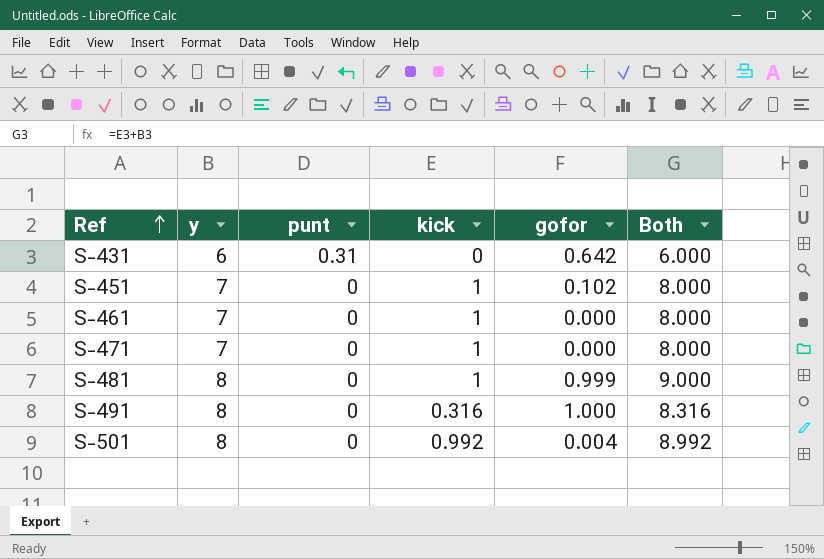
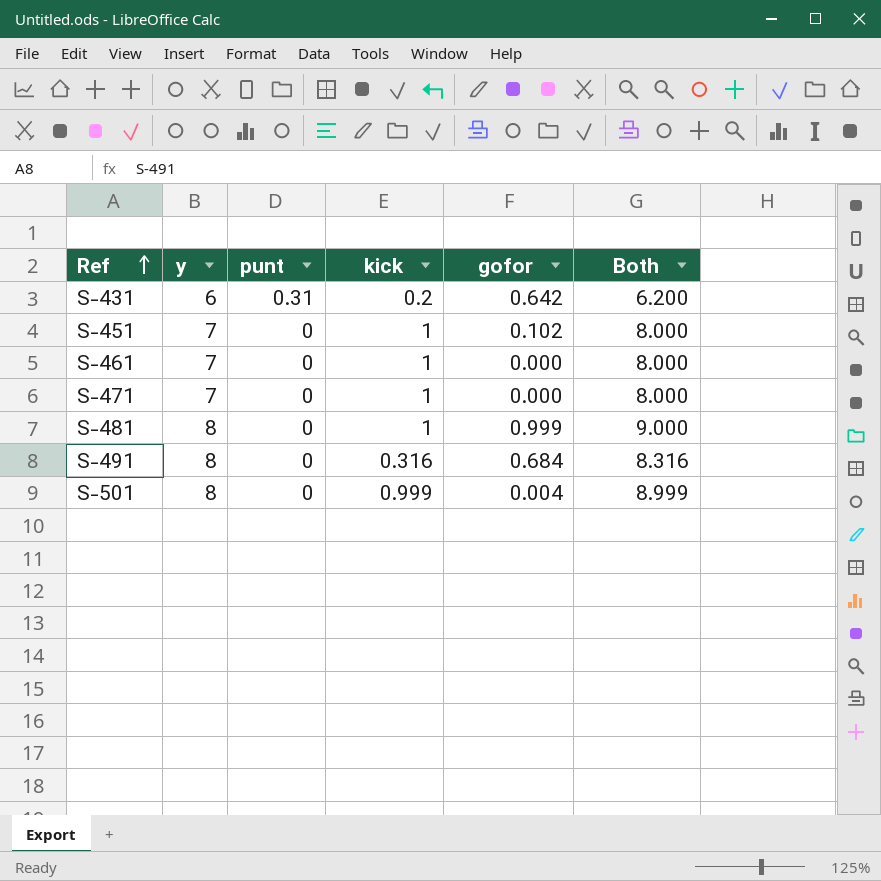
S-431 | kick: 0 -> 0.2
S-431 | Both: 6.000 -> 6.200
S-491 | gofor: 1.000 -> 0.684
S-501 | kick: 0.992 -> 0.999
S-501 | Both: 8.992 -> 8.999

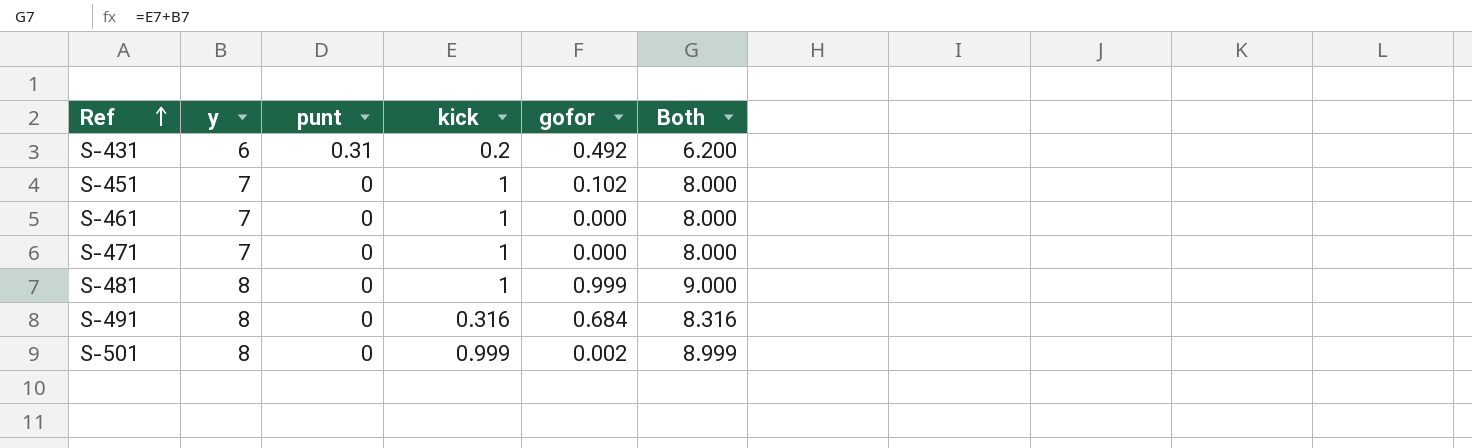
S-431 | gofor: 0.642 -> 0.492
S-501 | gofor: 0.004 -> 0.002

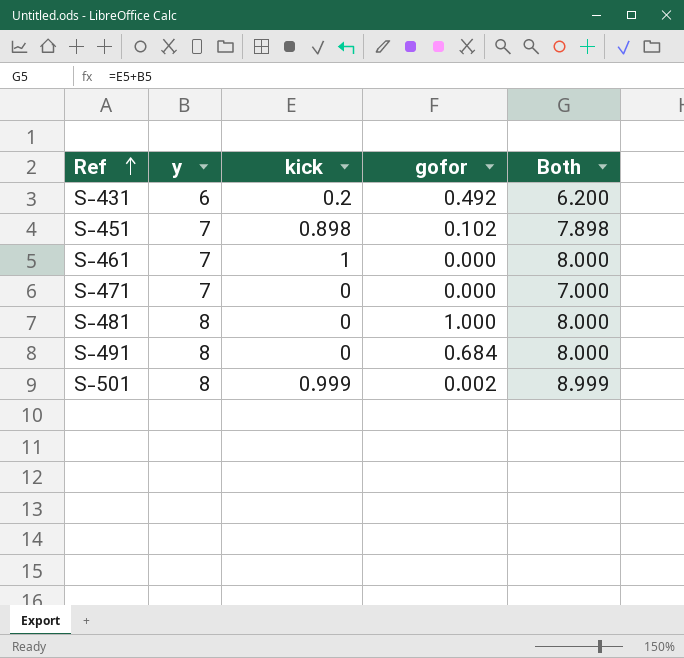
column punt | position: 3 -> none
S-451 | kick: 1 -> 0.898
S-451 | Both: 8.000 -> 7.898
S-471 | kick: 1 -> 0
S-471 | Both: 8.000 -> 7.000
S-481 | kick: 1 -> 0
S-481 | gofor: 0.999 -> 1.000
S-481 | Both: 9.000 -> 8.000
S-491 | kick: 0.316 -> 0
S-491 | Both: 8.316 -> 8.000

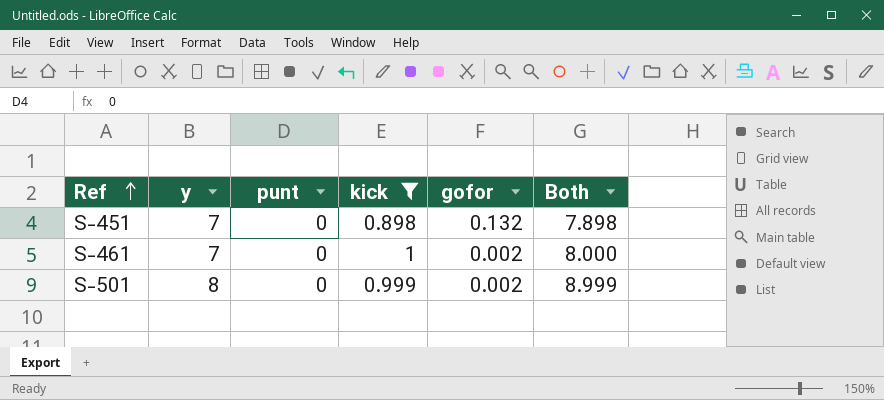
filter: none -> kick >= 0.898
column punt | position: none -> 3
S-451 | gofor: 0.102 -> 0.132
S-461 | gofor: 0.000 -> 0.002

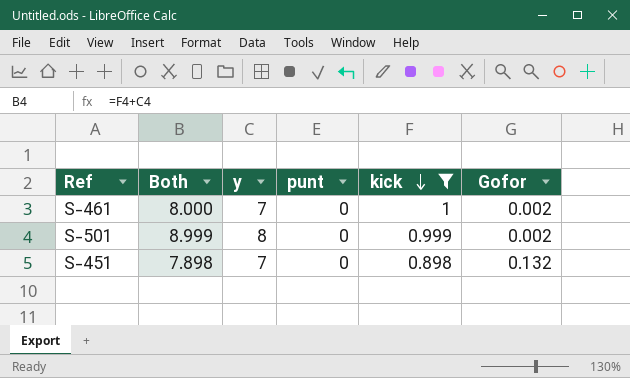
row order: Ref ascending -> kick descending
column Both | position: 6 -> 2
column name: gofor -> Gofor

